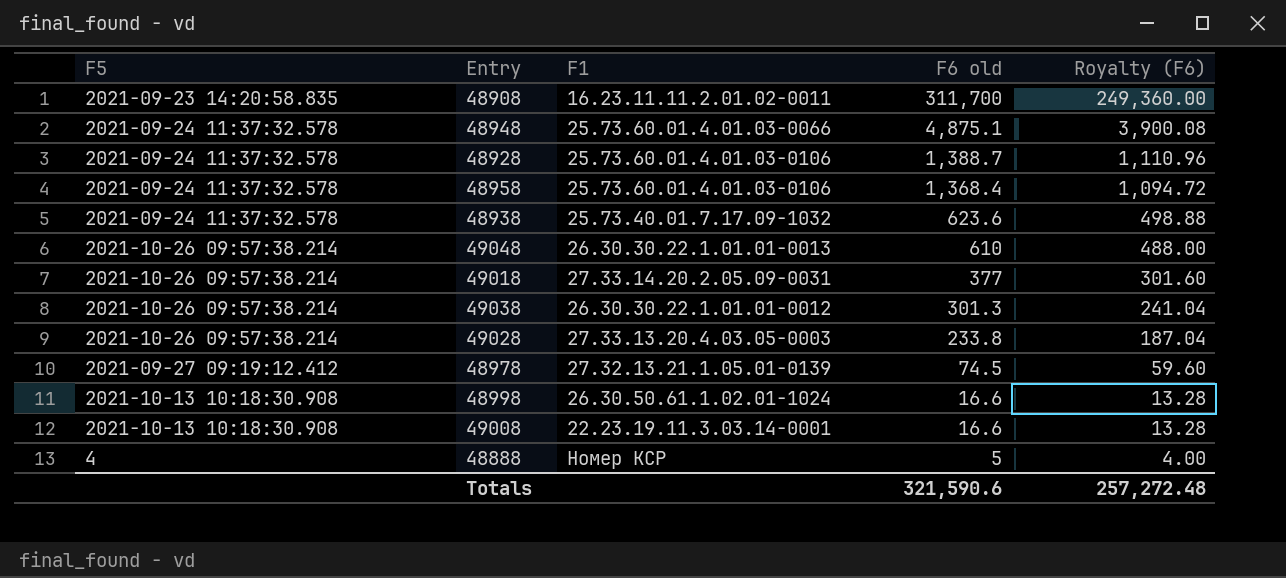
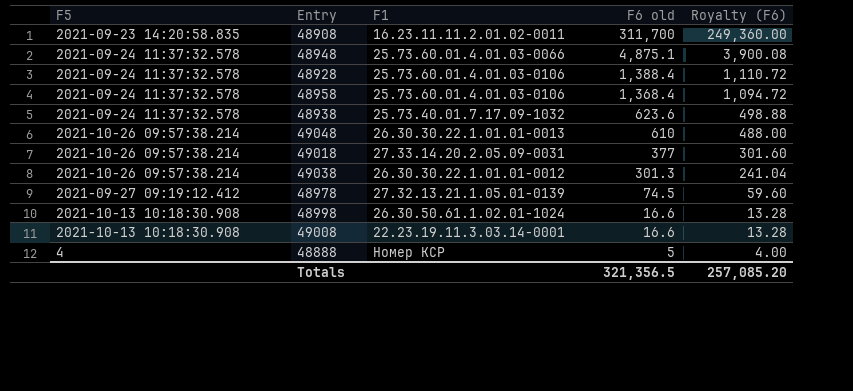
row 49028: 2021-10-26 09:57:38.214 | 27.33.13.20.4.03.05-0003 | 233.8 | 187.04 -> none
48928 | F6 old: 1,388.7 -> 1,388.4
48928 | Royalty (F6): 1,110.96 -> 1,110.72
Totals | F6 old: 321,590.6 -> 321,356.5
Totals | Royalty (F6): 257,272.48 -> 257,085.20

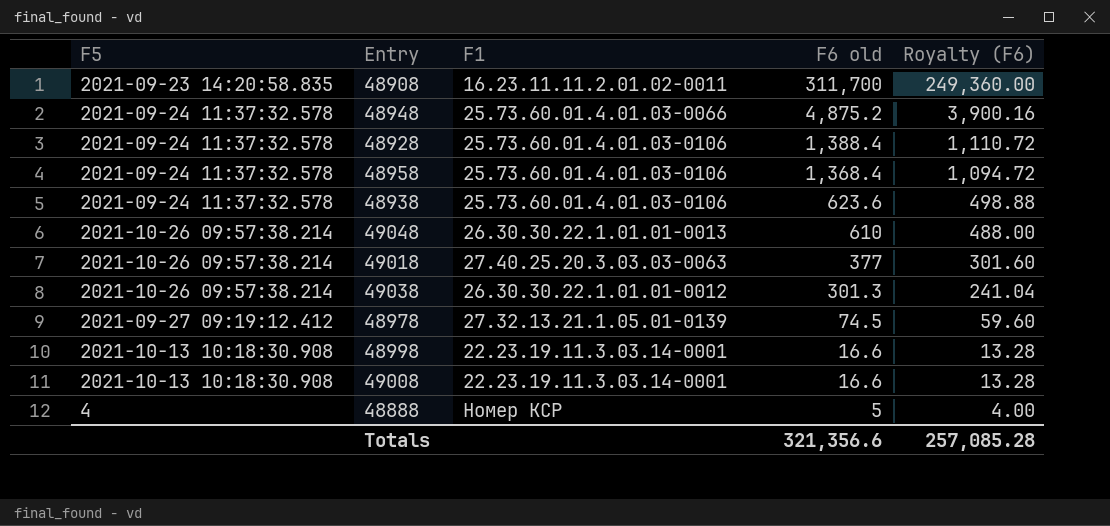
48948 | F6 old: 4,875.1 -> 4,875.2
48948 | Royalty (F6): 3,900.08 -> 3,900.16
48938 | F1: 25.73.40.01.7.17.09-1032 -> 25.73.60.01.4.01.03-0106
49018 | F1: 27.33.14.20.2.05.09-0031 -> 27.40.25.20.3.03.03-0063
48998 | F1: 26.30.50.61.1.02.01-1024 -> 22.23.19.11.3.03.14-0001
Totals | F6 old: 321,356.5 -> 321,356.6
Totals | Royalty (F6): 257,085.20 -> 257,085.28

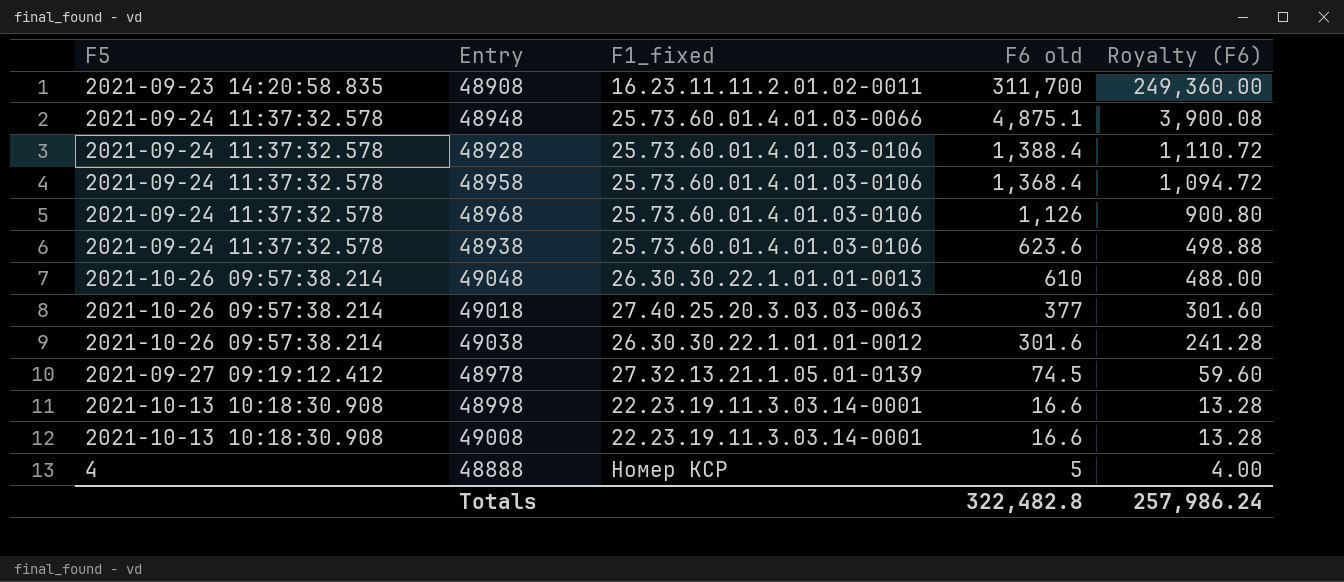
column name: F1 -> F1_fixed
48948 | F6 old: 4,875.2 -> 4,875.1
48948 | Royalty (F6): 3,900.16 -> 3,900.08
row 48968: none -> 2021-09-24 11:37:32.578 | 25.73.60.01.4.01.03-0106 | 1,126 | 900.80
49038 | F6 old: 301.3 -> 301.6
49038 | Royalty (F6): 241.04 -> 241.28
Totals | F6 old: 321,356.6 -> 322,482.8
Totals | Royalty (F6): 257,085.28 -> 257,986.24

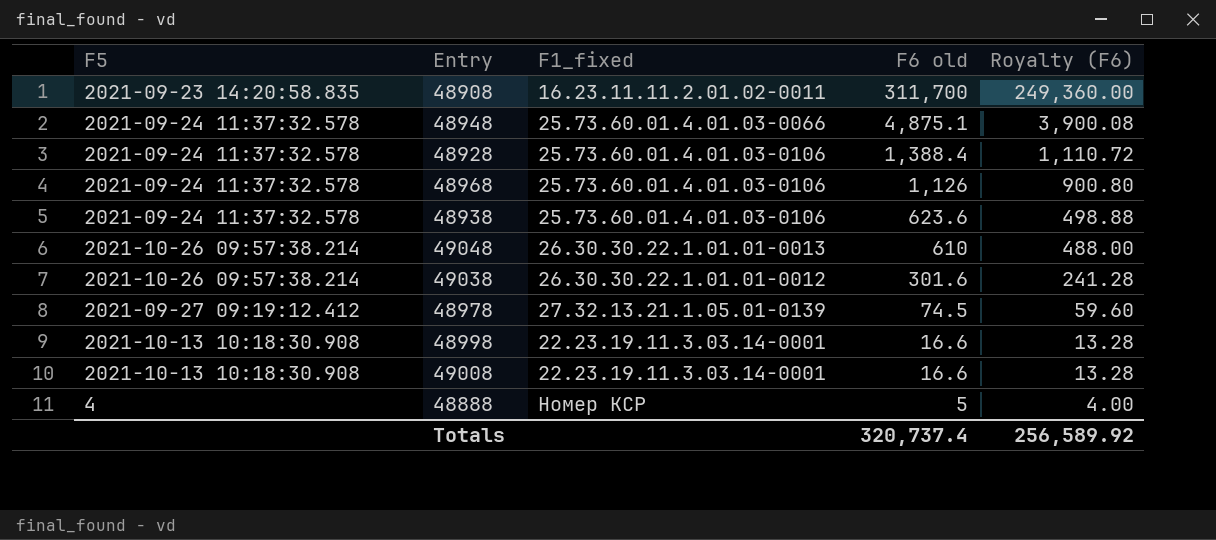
row 48958: 2021-09-24 11:37:32.578 | 25.73.60.01.4.01.03-0106 | 1,368.4 | 1,094.72 -> none
row 49018: 2021-10-26 09:57:38.214 | 27.40.25.20.3.03.03-0063 | 377 | 301.60 -> none
Totals | F6 old: 322,482.8 -> 320,737.4
Totals | Royalty (F6): 257,986.24 -> 256,589.92

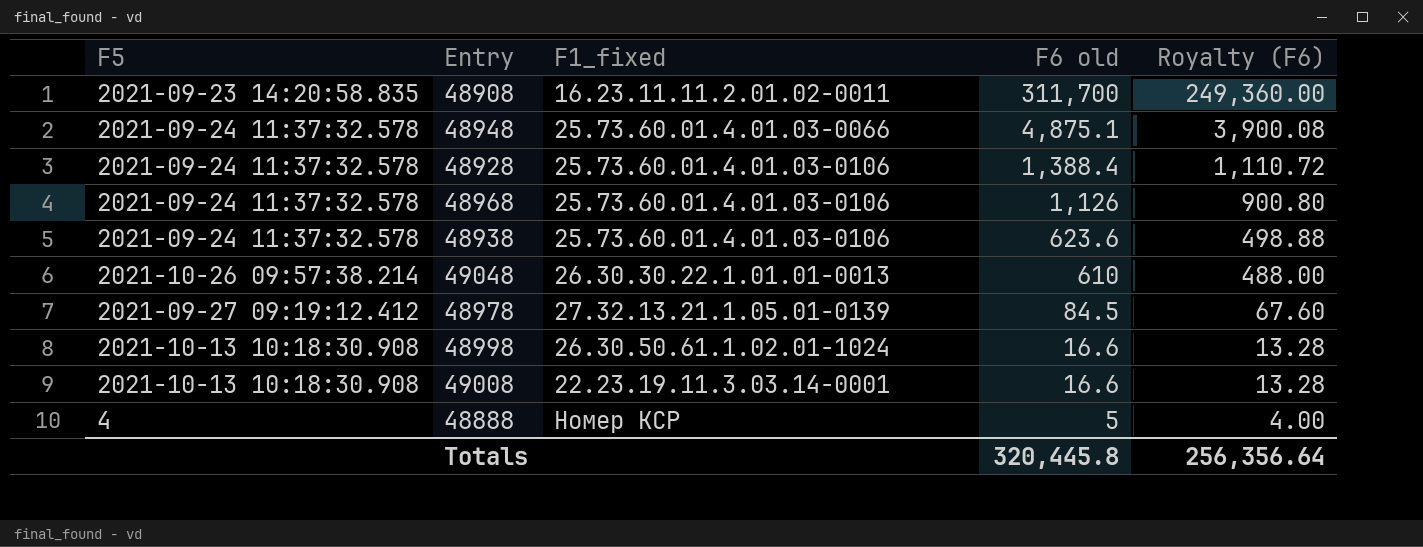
row 49038: 2021-10-26 09:57:38.214 | 26.30.30.22.1.01.01-0012 | 301.6 | 241.28 -> none
48978 | F6 old: 74.5 -> 84.5
48978 | Royalty (F6): 59.60 -> 67.60
48998 | F1_fixed: 22.23.19.11.3.03.14-0001 -> 26.30.50.61.1.02.01-1024
Totals | F6 old: 320,737.4 -> 320,445.8
Totals | Royalty (F6): 256,589.92 -> 256,356.64

